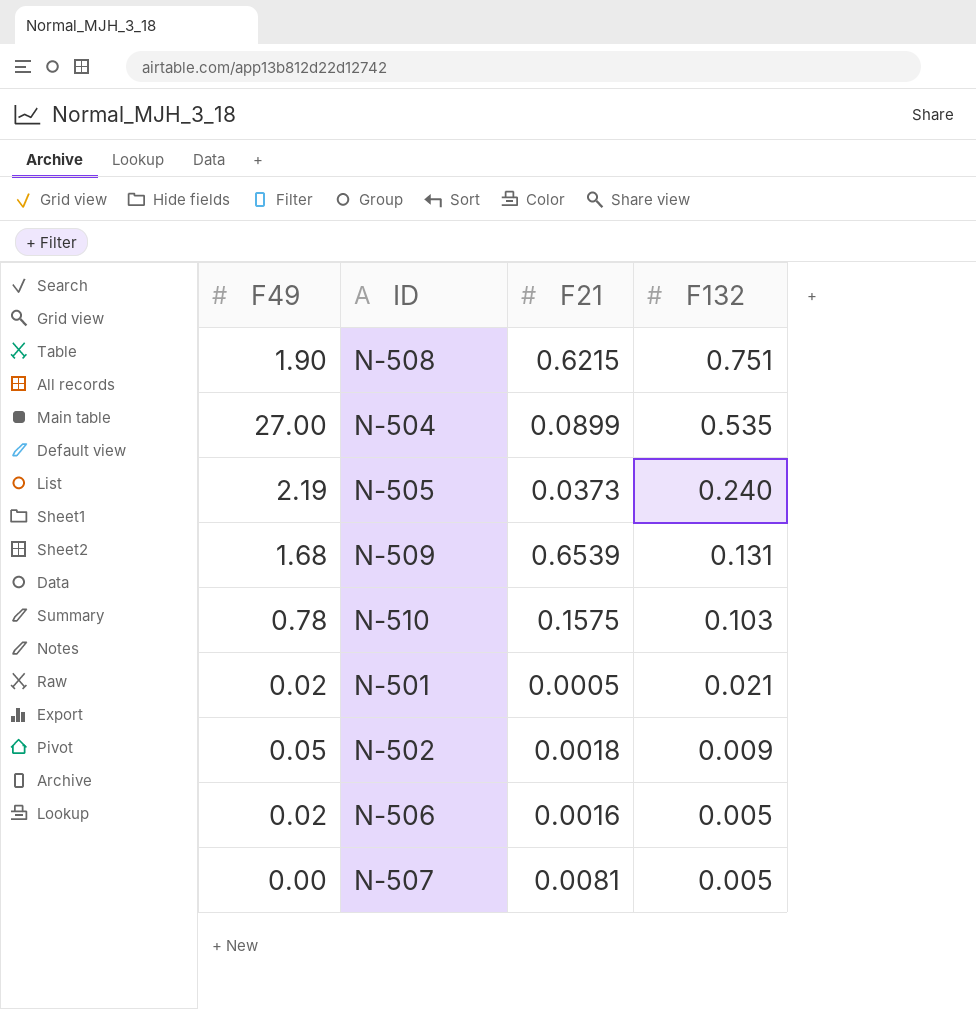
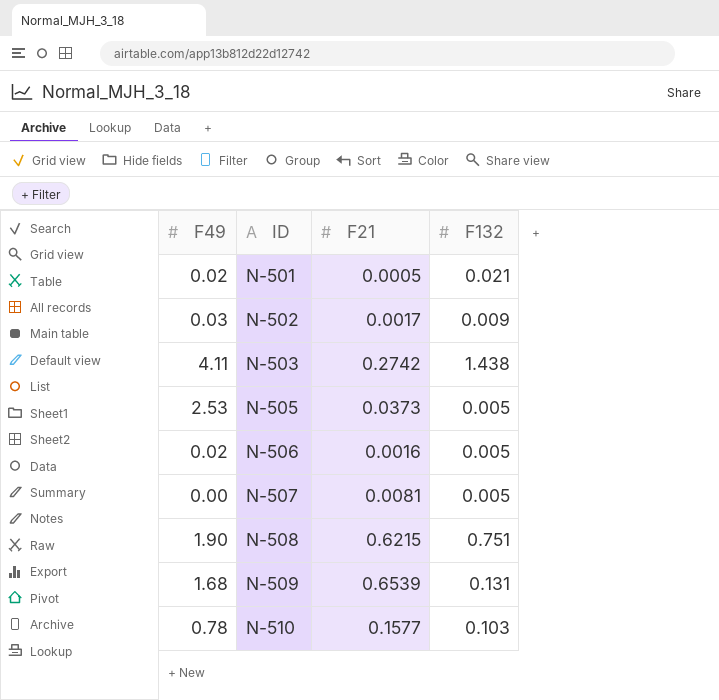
row order: F132 descending -> ID ascending
row N-504: 27.00 | 0.0899 | 0.535 -> none
N-502 | F49: 0.05 -> 0.03
N-502 | F21: 0.0018 -> 0.0017
row N-503: none -> 4.11 | 0.2742 | 1.438
N-505 | F49: 2.19 -> 2.53
N-505 | F132: 0.240 -> 0.005
N-510 | F21: 0.1575 -> 0.1577

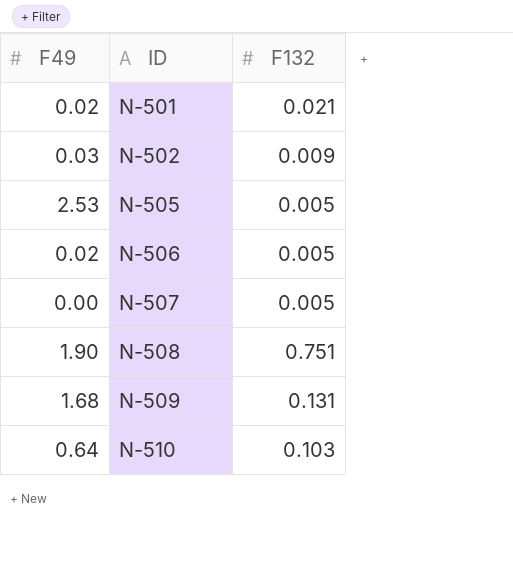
column F21 | position: 3 -> none
row N-503: 4.11 | 0.2742 | 1.438 -> none
N-510 | F49: 0.78 -> 0.64

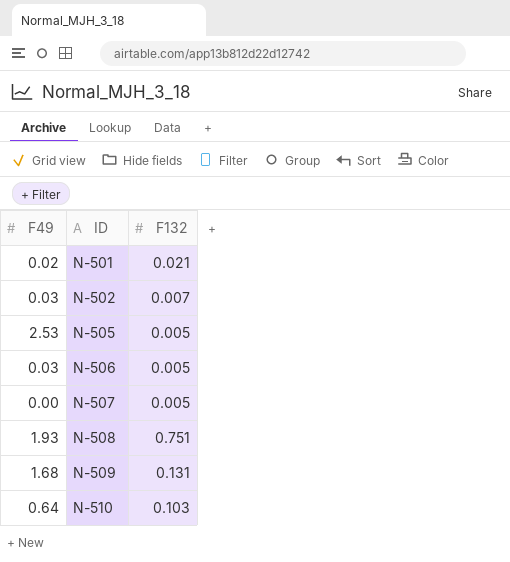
N-502 | F132: 0.009 -> 0.007
N-506 | F49: 0.02 -> 0.03
N-508 | F49: 1.90 -> 1.93

